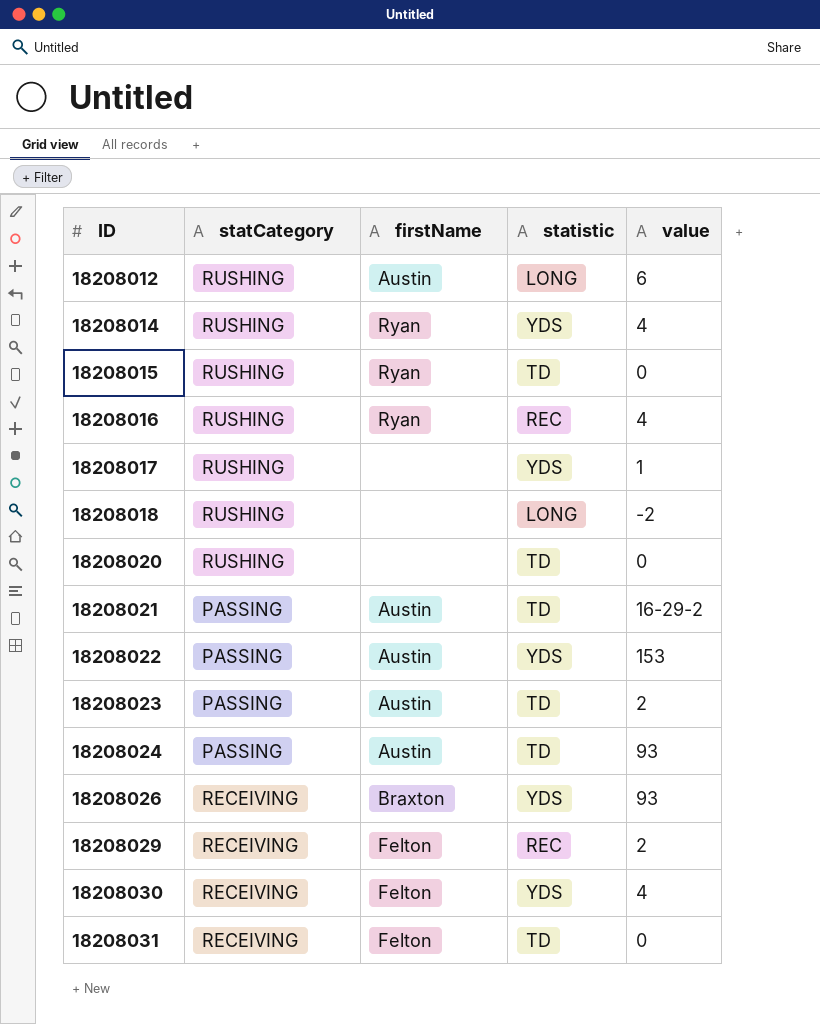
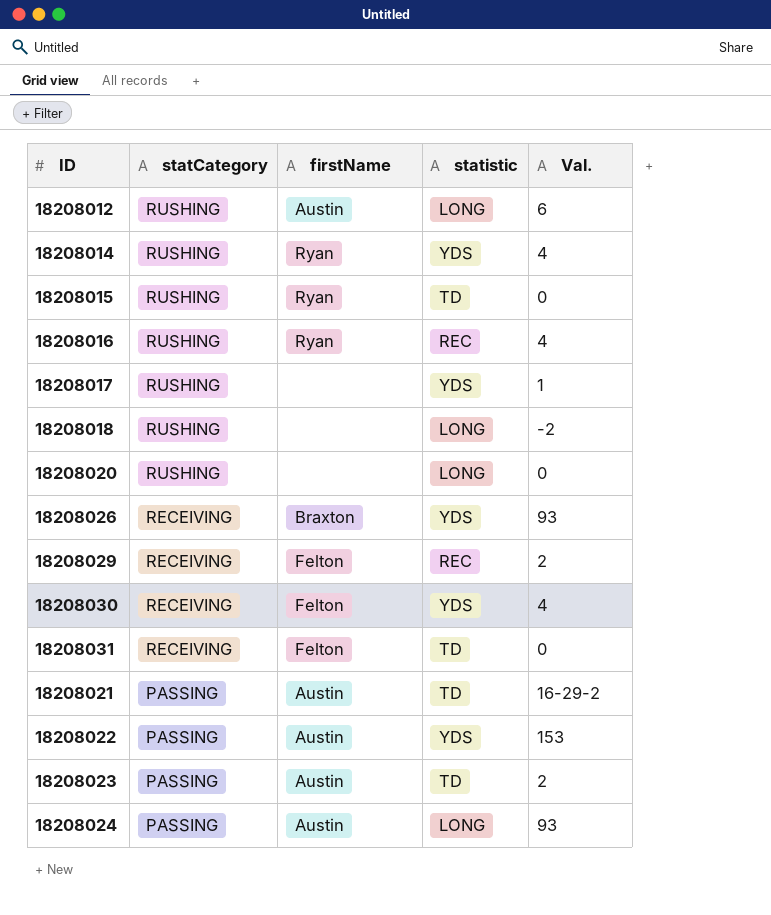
row order: ID ascending -> statCategory descending
column name: value -> Val.
18208020 | statistic: TD -> LONG
18208024 | statistic: TD -> LONG

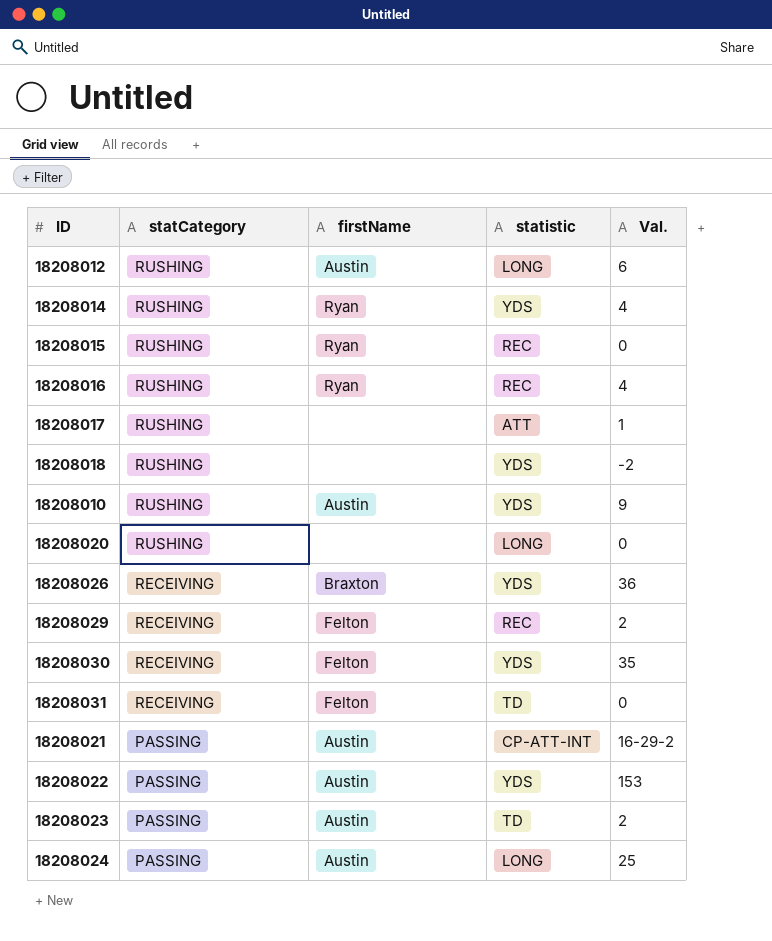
18208015 | statistic: TD -> REC
18208017 | statistic: YDS -> ATT
18208018 | statistic: LONG -> YDS
row 18208010: none -> RUSHING | Austin | YDS | 9
18208026 | Val.: 93 -> 36
18208030 | Val.: 4 -> 35
18208021 | statistic: TD -> CP-ATT-INT
18208024 | Val.: 93 -> 25

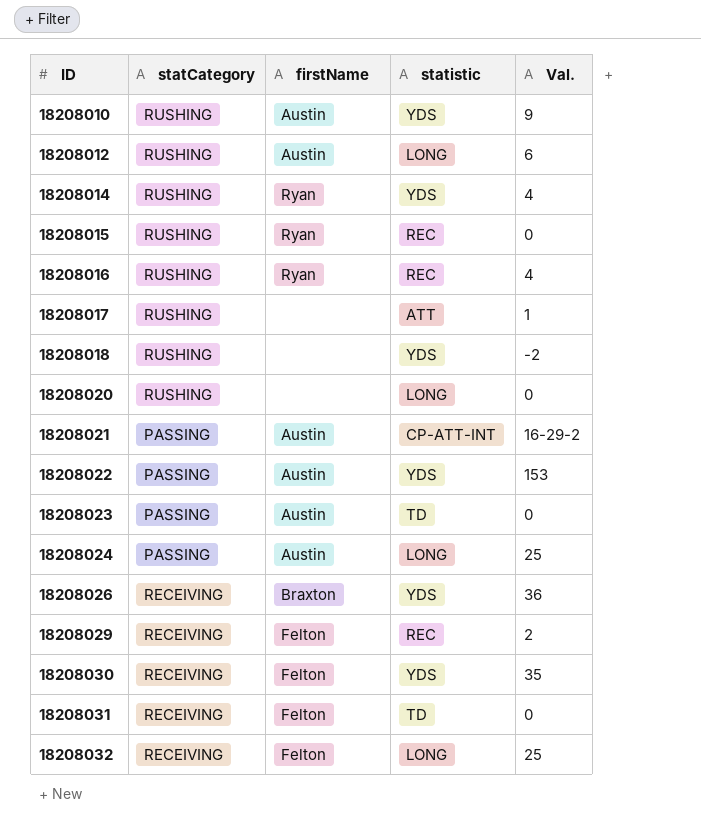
row order: statCategory descending -> ID ascending
18208023 | Val.: 2 -> 0
row 18208032: none -> RECEIVING | Felton | LONG | 25

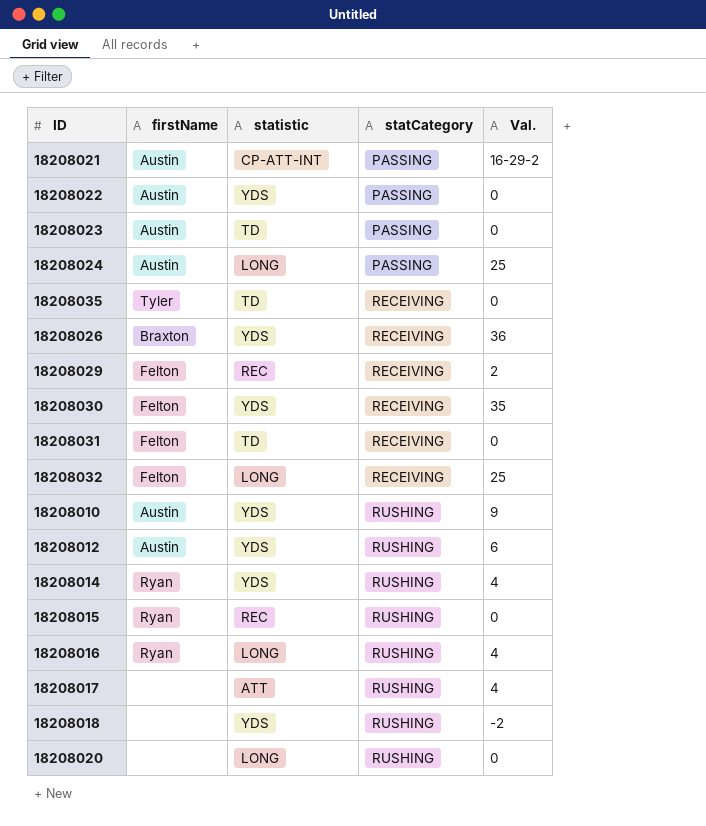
row order: ID ascending -> statCategory ascending
column statCategory | position: 2 -> 4
18208022 | Val.: 153 -> 0
row 18208035: none -> Tyler | TD | RECEIVING | 0
18208012 | statistic: LONG -> YDS
18208016 | statistic: REC -> LONG
18208017 | Val.: 1 -> 4

